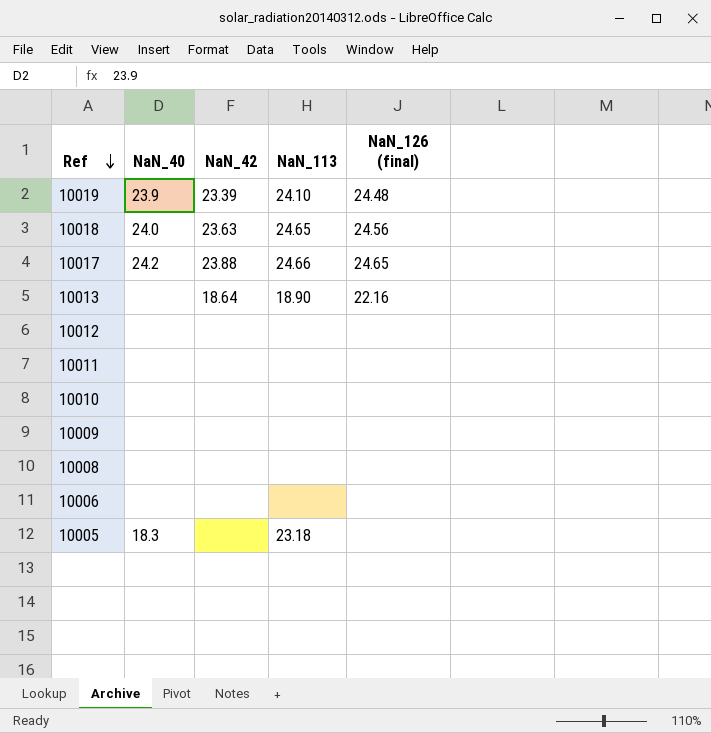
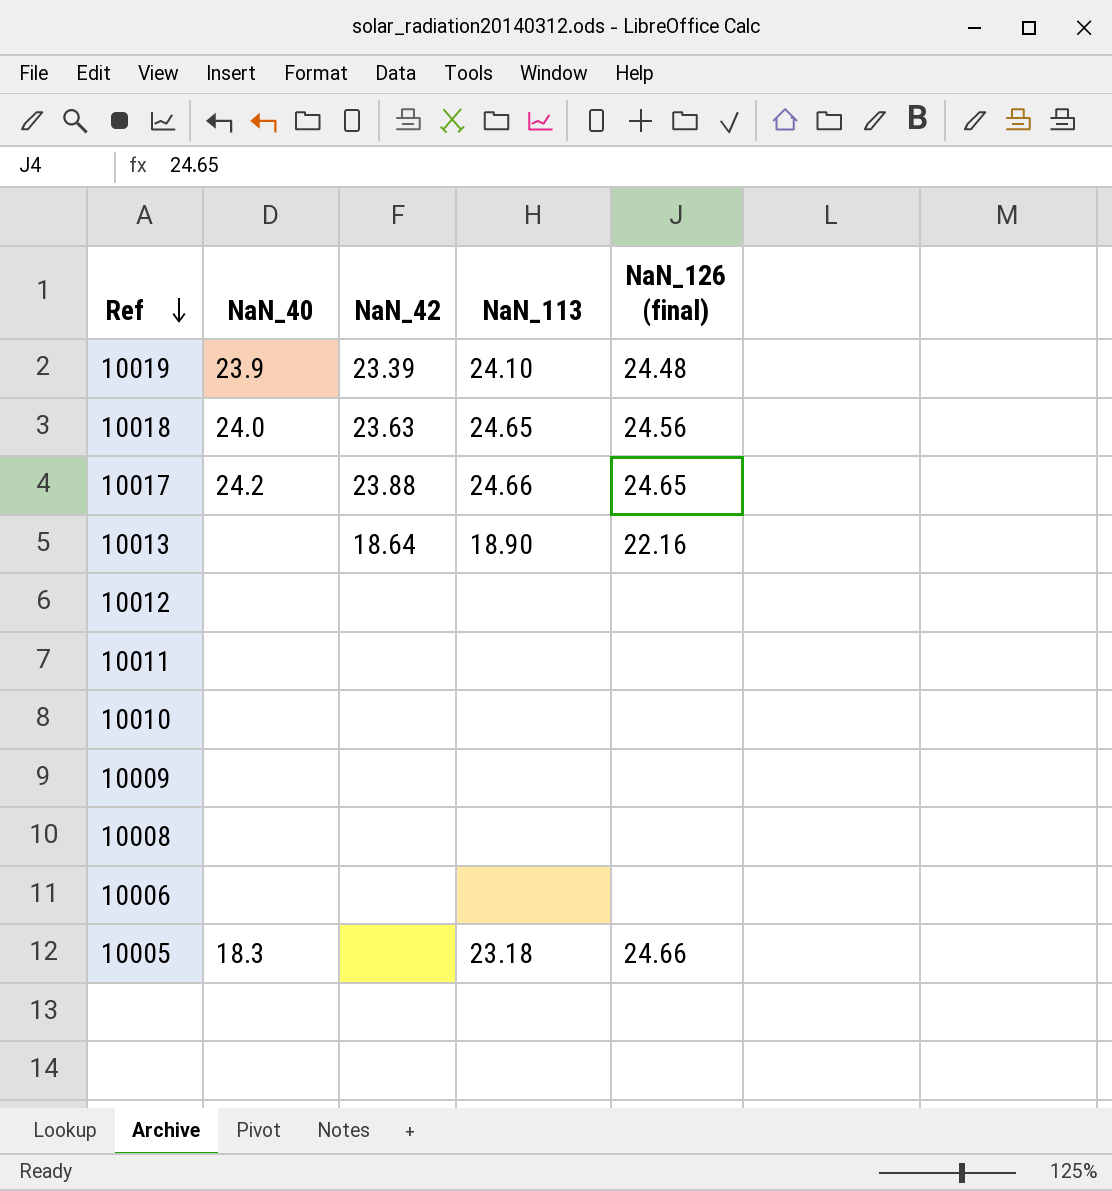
10005 | NaN_126 (final): none -> 24.66

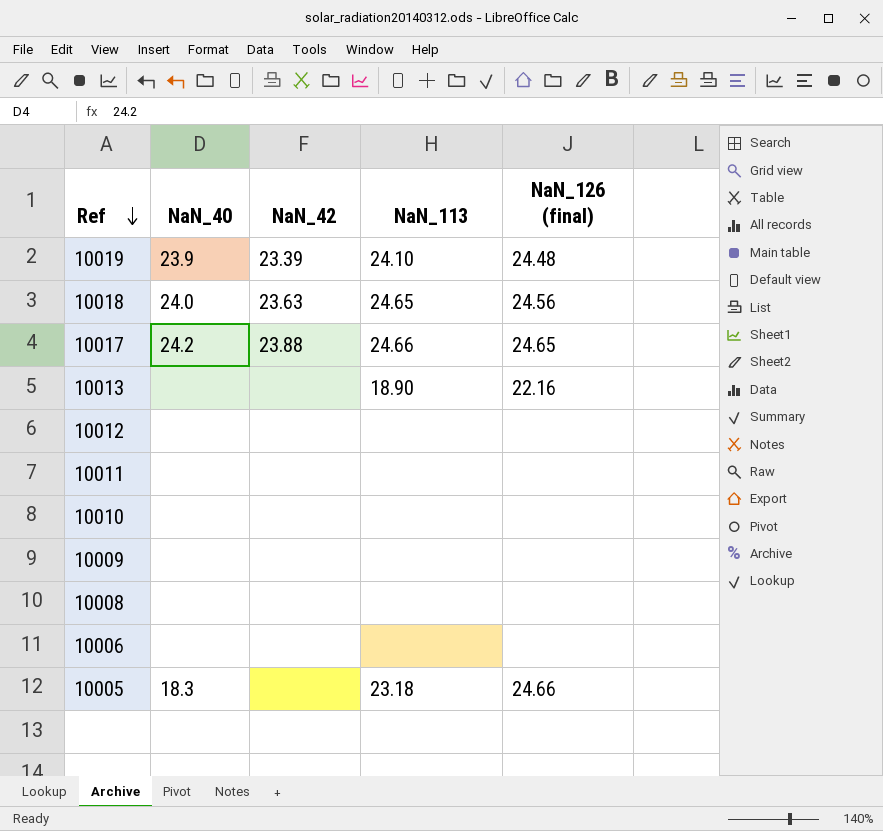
10013 | NaN_42: 18.64 -> none

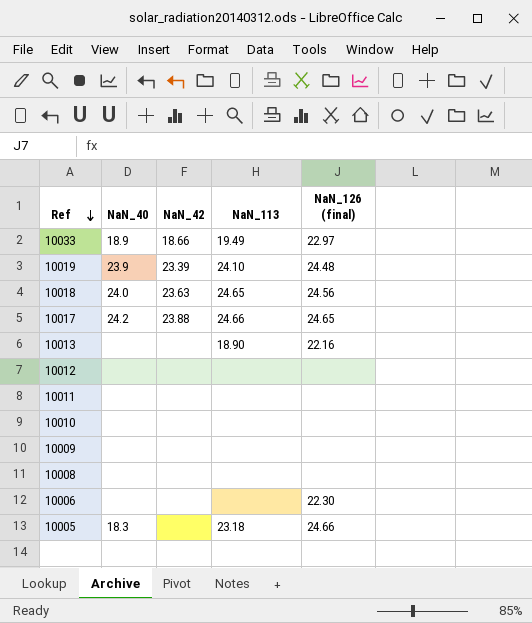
row 10033: none -> 18.9 | 18.66 | 19.49 | 22.97
10006 | NaN_126 (final): none -> 22.30

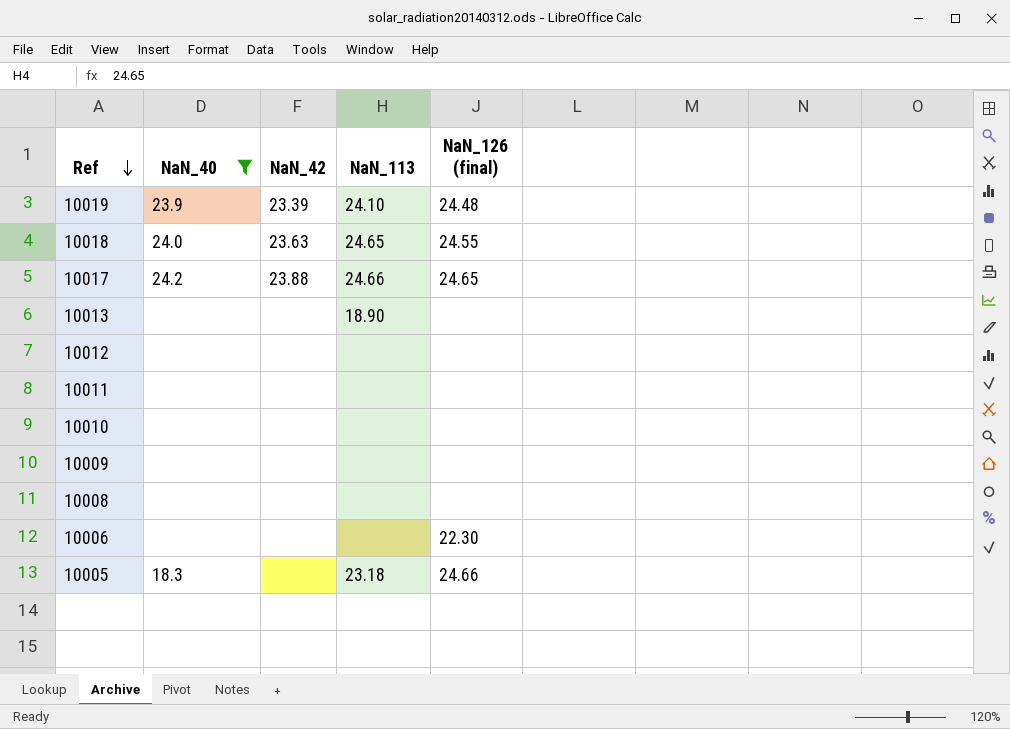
filter: none -> NaN_40 != 18.9
10018 | NaN_126 (final): 24.56 -> 24.55
10013 | NaN_126 (final): 22.16 -> none

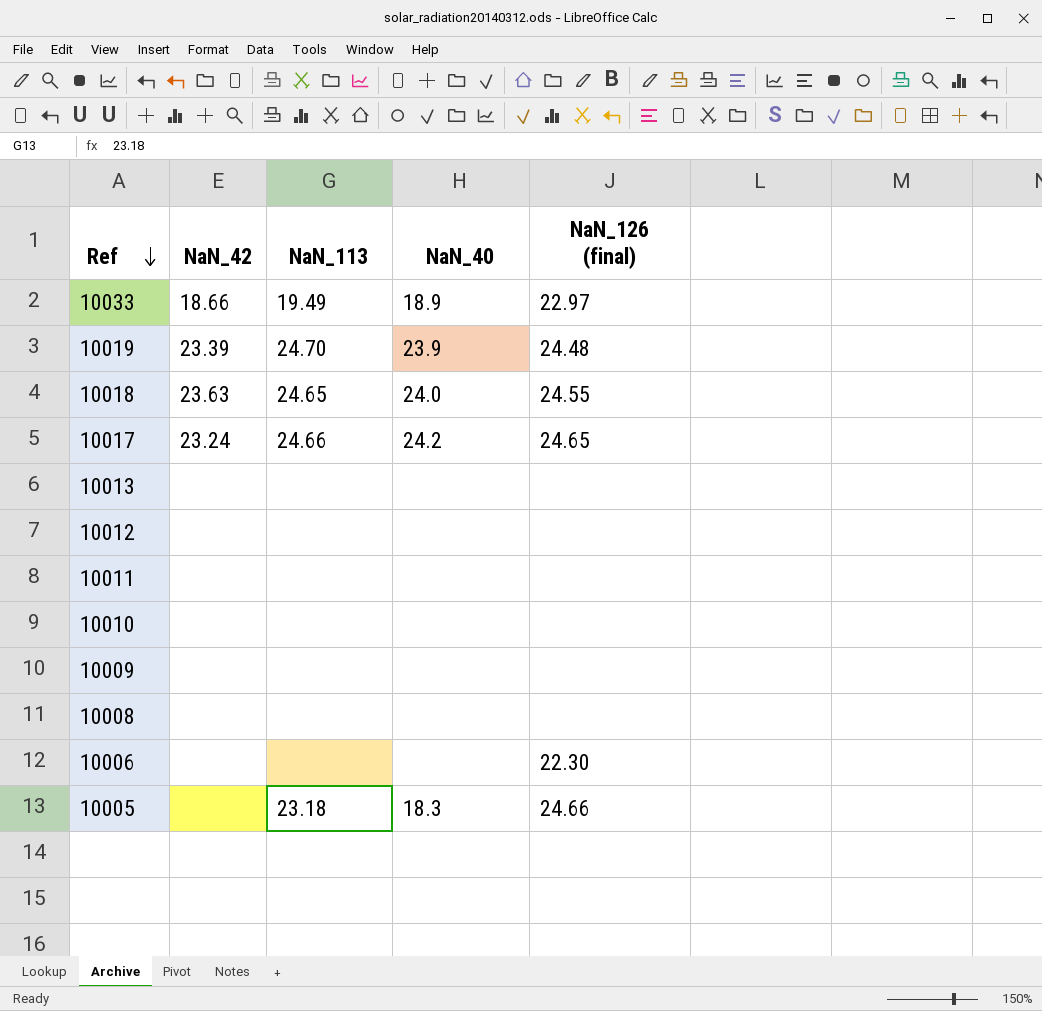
filter: NaN_40 != 18.9 -> none
column NaN_40 | position: 2 -> 4
10019 | NaN_113: 24.10 -> 24.70
10017 | NaN_42: 23.88 -> 23.24
10013 | NaN_113: 18.90 -> none

